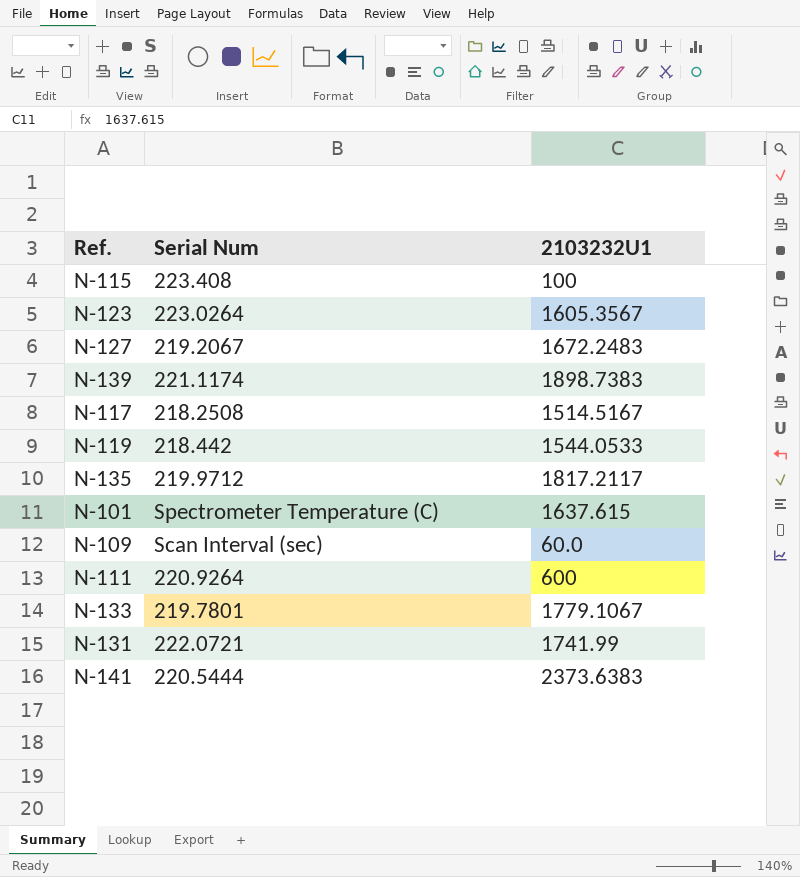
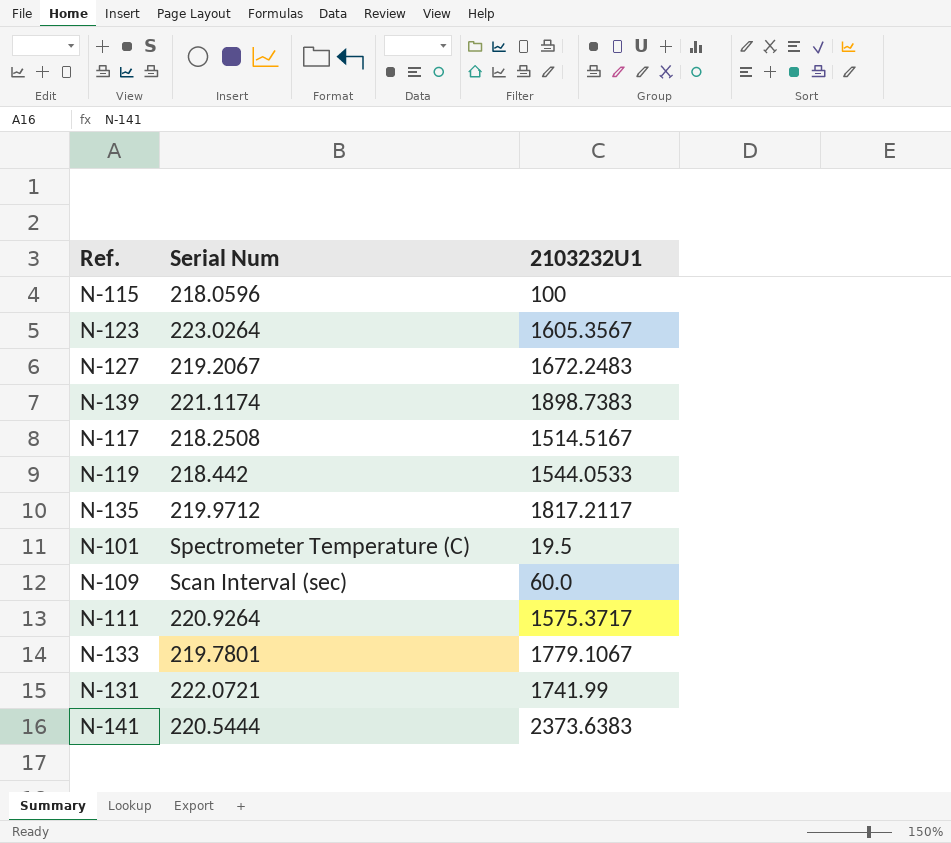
N-115 | Serial Num: 223.408 -> 218.0596
N-101 | 2103232U1: 1637.615 -> 19.5
N-111 | 2103232U1: 600 -> 1575.3717

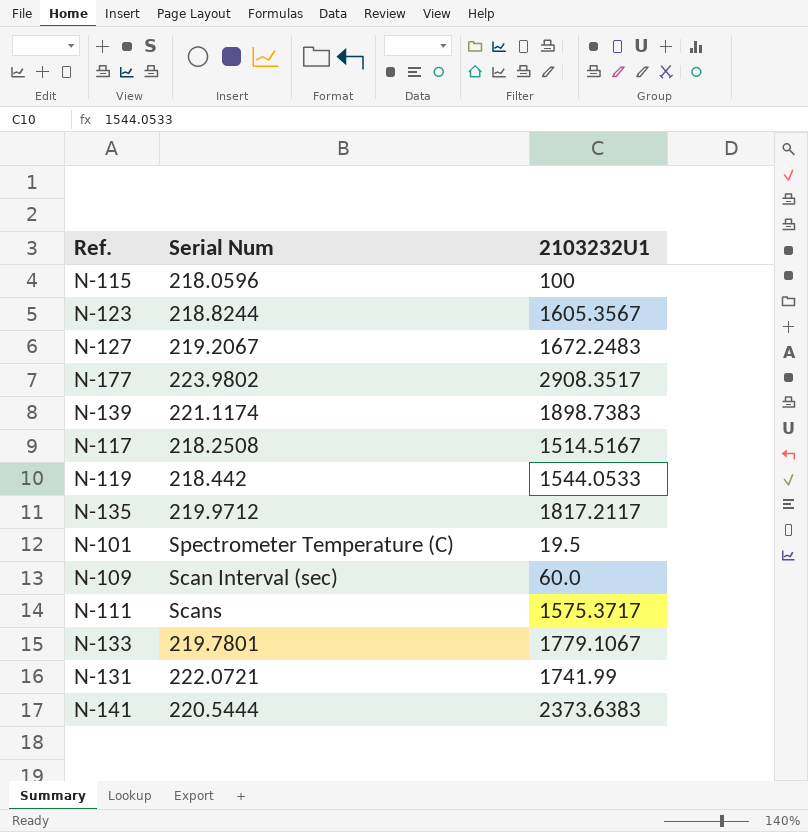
N-123 | Serial Num: 223.0264 -> 218.8244
row N-177: none -> 223.9802 | 2908.3517
N-111 | Serial Num: 220.9264 -> Scans

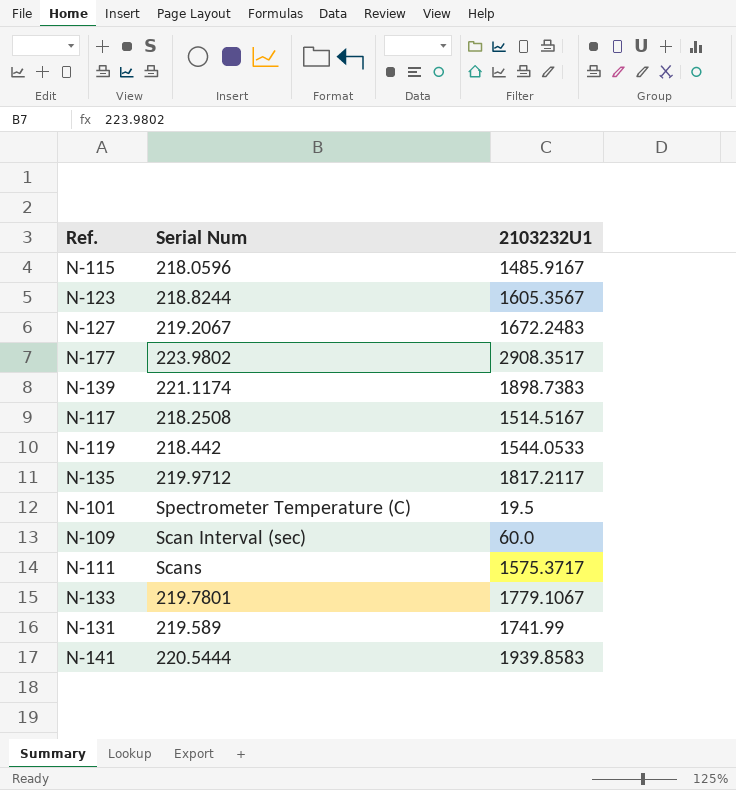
N-115 | 2103232U1: 100 -> 1485.9167
N-131 | Serial Num: 222.0721 -> 219.589
N-141 | 2103232U1: 2373.6383 -> 1939.8583

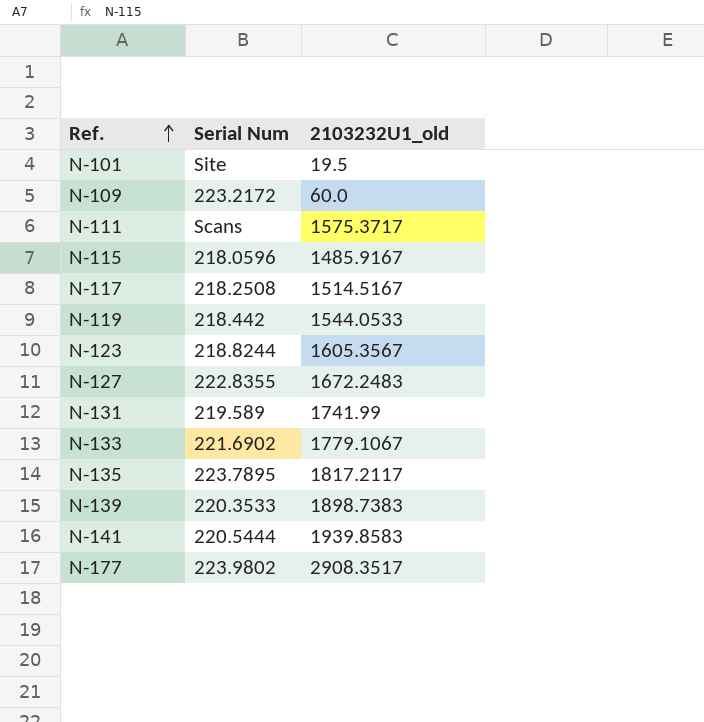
row order: none -> Ref. ascending
column name: 2103232U1 -> 2103232U1_old
N-101 | Serial Num: Spectrometer Temperature (C) -> Site
N-109 | Serial Num: Scan Interval (sec) -> 223.2172
N-127 | Serial Num: 219.2067 -> 222.8355
N-133 | Serial Num: 219.7801 -> 221.6902
N-135 | Serial Num: 219.9712 -> 223.7895
N-139 | Serial Num: 221.1174 -> 220.3533

